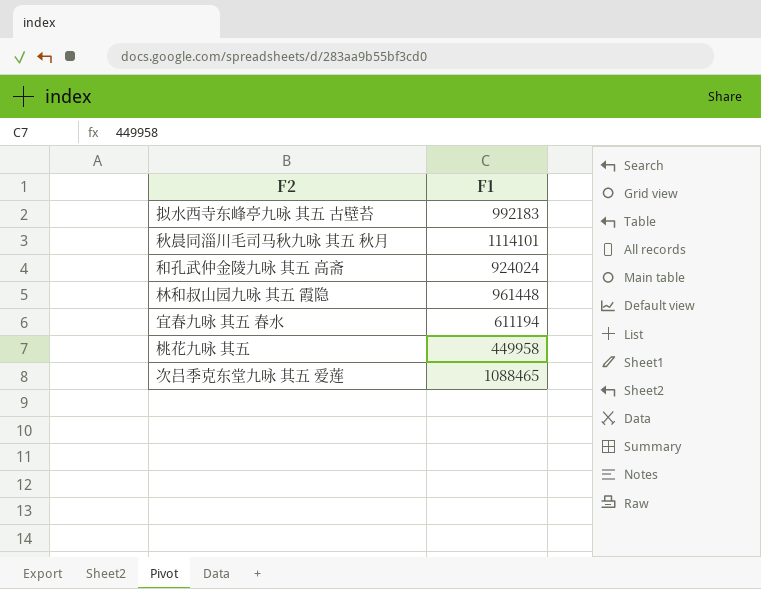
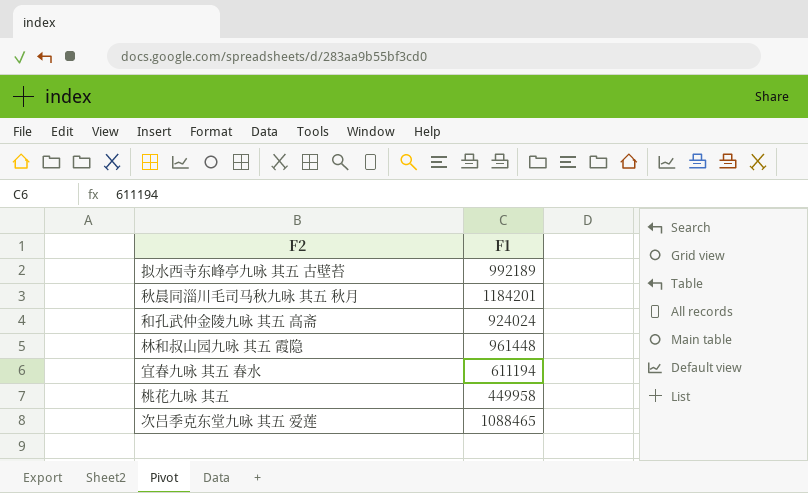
拟水西寺东峰亭九咏 其五 古壁苔 | F1: 992183 -> 992189
秋晨同淄川毛司马秋九咏 其五 秋月 | F1: 1114101 -> 1184201

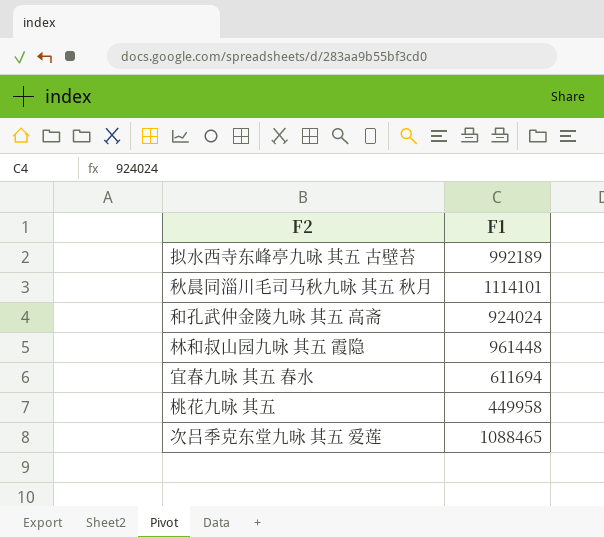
秋晨同淄川毛司马秋九咏 其五 秋月 | F1: 1184201 -> 1114101
宜春九咏 其五 春水 | F1: 611194 -> 611694

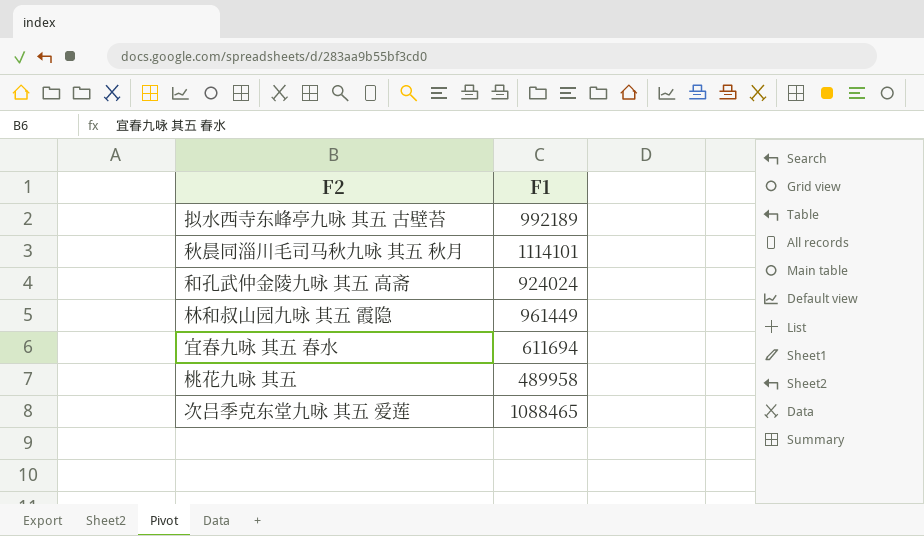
林和叔山园九咏 其五 霞隐 | F1: 961448 -> 961449
桃花九咏 其五 | F1: 449958 -> 489958

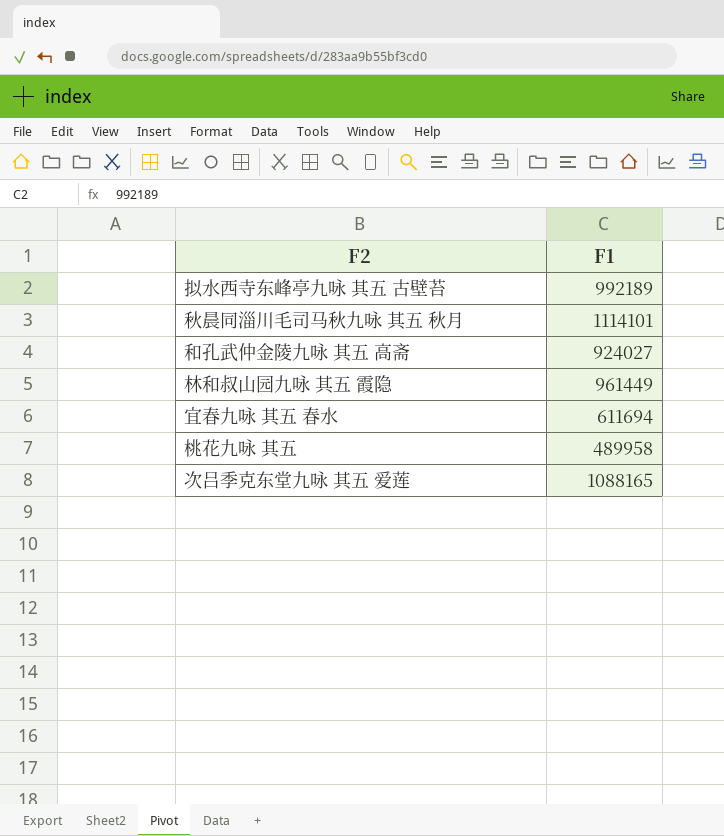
和孔武仲金陵九咏 其五 高斋 | F1: 924024 -> 924027
次吕季克东堂九咏 其五 爱莲 | F1: 1088465 -> 1088165

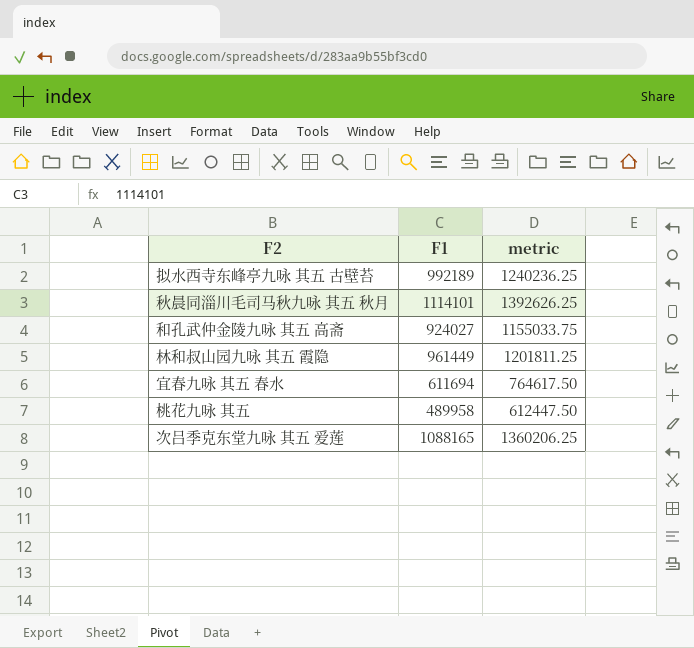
column metric | formula: none -> [F1] * 1.25

